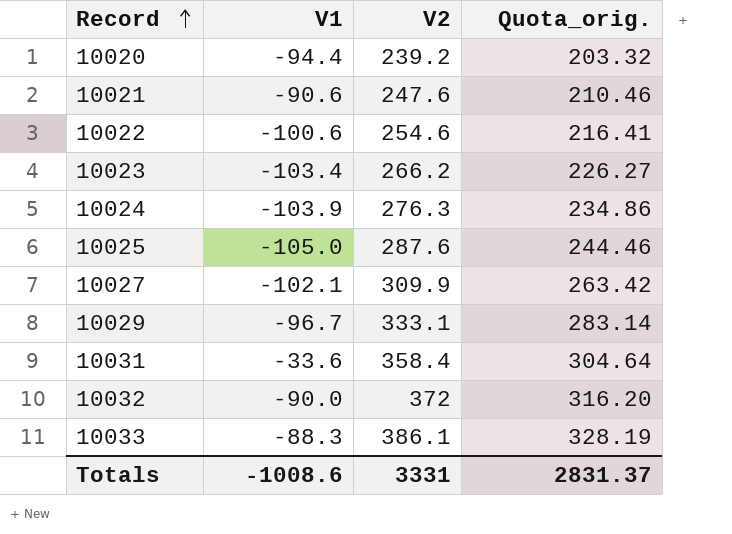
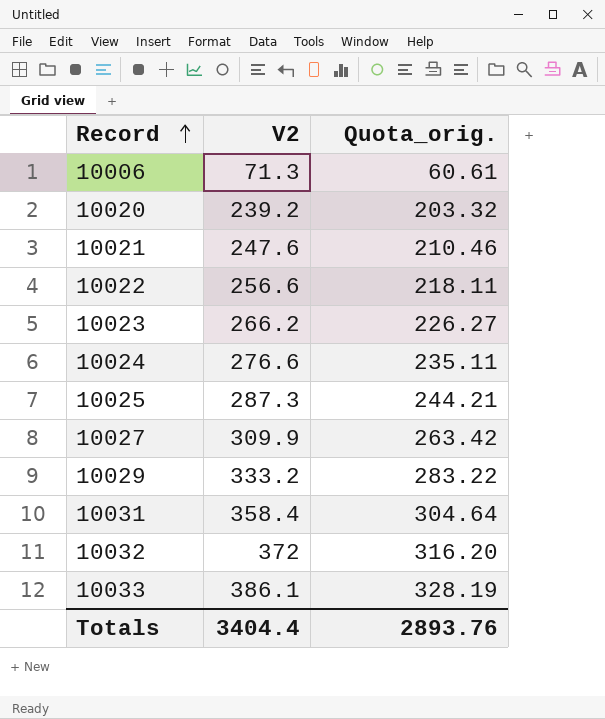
column V1 | position: 2 -> none
row 10006: none -> 71.3 | 60.61
10022 | V2: 254.6 -> 256.6
10022 | Quota_orig.: 216.41 -> 218.11
10024 | V2: 276.3 -> 276.6
10024 | Quota_orig.: 234.86 -> 235.11
10025 | V2: 287.6 -> 287.3
10025 | Quota_orig.: 244.46 -> 244.21
10029 | V2: 333.1 -> 333.2
10029 | Quota_orig.: 283.14 -> 283.22
Totals | V2: 3331 -> 3404.4
Totals | Quota_orig.: 2831.37 -> 2893.76

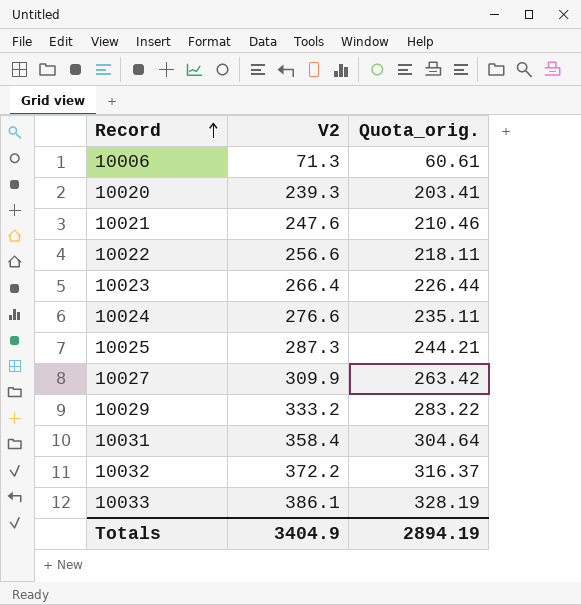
10020 | V2: 239.2 -> 239.3
10020 | Quota_orig.: 203.32 -> 203.41
10023 | V2: 266.2 -> 266.4
10023 | Quota_orig.: 226.27 -> 226.44
10032 | V2: 372 -> 372.2
10032 | Quota_orig.: 316.20 -> 316.37
Totals | V2: 3404.4 -> 3404.9
Totals | Quota_orig.: 2893.76 -> 2894.19

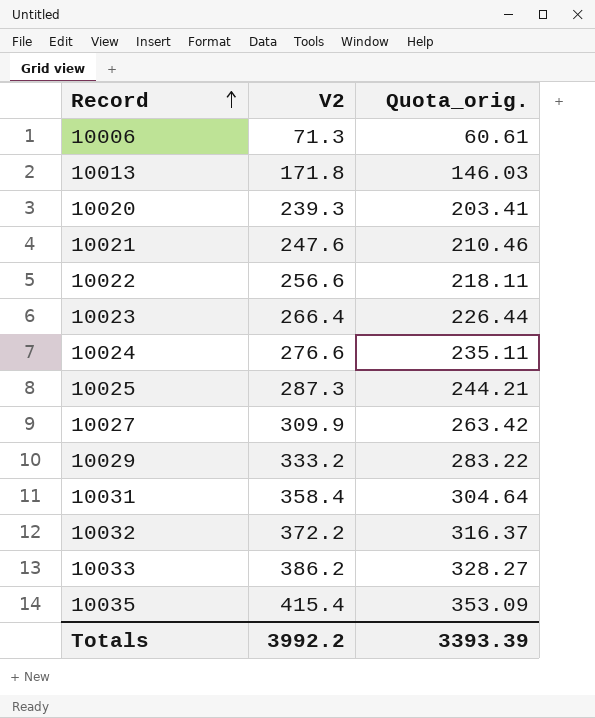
row 10013: none -> 171.8 | 146.03
10033 | V2: 386.1 -> 386.2
10033 | Quota_orig.: 328.19 -> 328.27
row 10035: none -> 415.4 | 353.09
Totals | V2: 3404.9 -> 3992.2
Totals | Quota_orig.: 2894.19 -> 3393.39

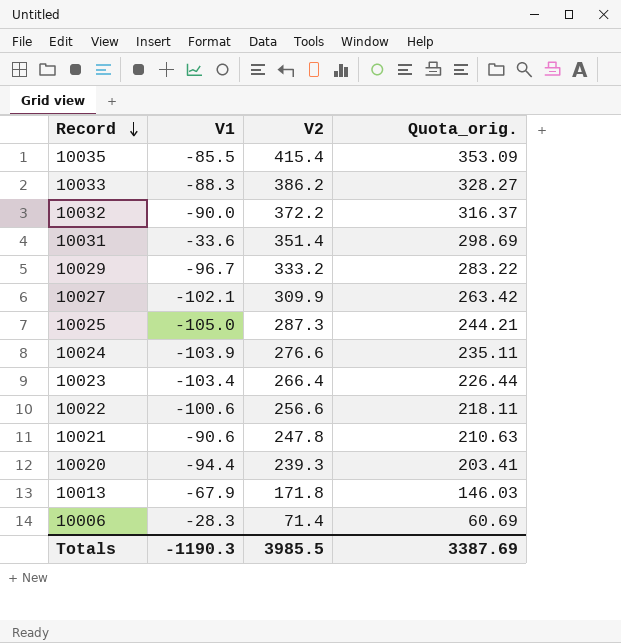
row order: Record ascending -> Record descending
column V1 | position: none -> 2
10031 | V2: 358.4 -> 351.4
10031 | Quota_orig.: 304.64 -> 298.69
10021 | V2: 247.6 -> 247.8
10021 | Quota_orig.: 210.46 -> 210.63
10006 | V2: 71.3 -> 71.4
10006 | Quota_orig.: 60.61 -> 60.69
Totals | V2: 3992.2 -> 3985.5
Totals | Quota_orig.: 3393.39 -> 3387.69

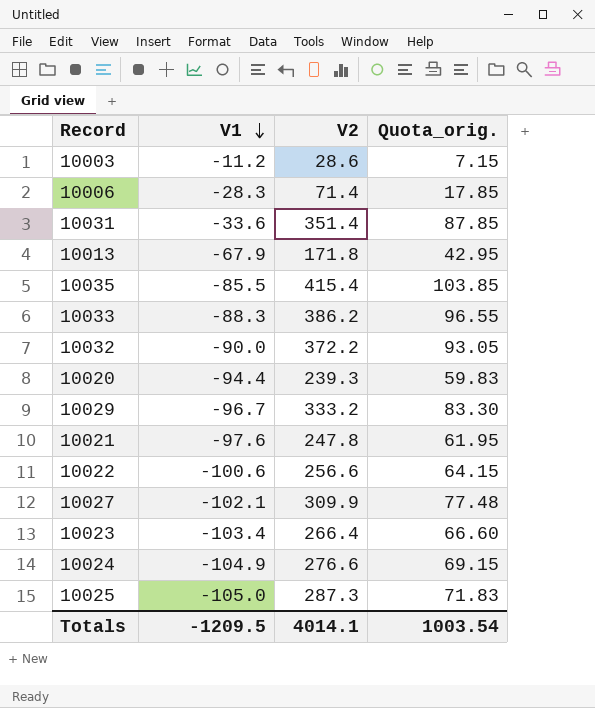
row order: Record descending -> V1 descending
column Quota_orig. | formula: [V2] * 0.85 -> [V2] * 0.25
row 10003: none -> -11.2 | 28.6 | 7.15
10021 | V1: -90.6 -> -97.6
10024 | V1: -103.9 -> -104.9
Totals | V1: -1190.3 -> -1209.5
Totals | V2: 3985.5 -> 4014.1
Totals | Quota_orig.: 3387.69 -> 1003.54

